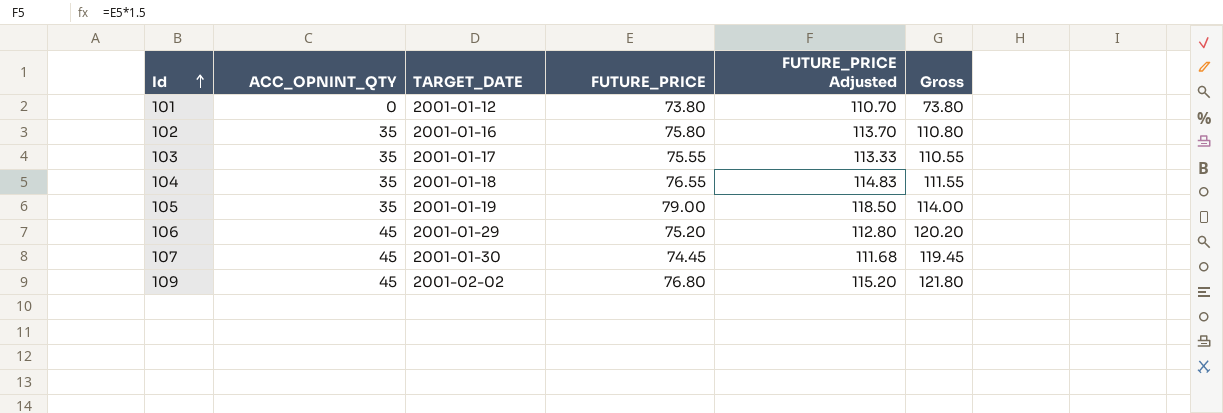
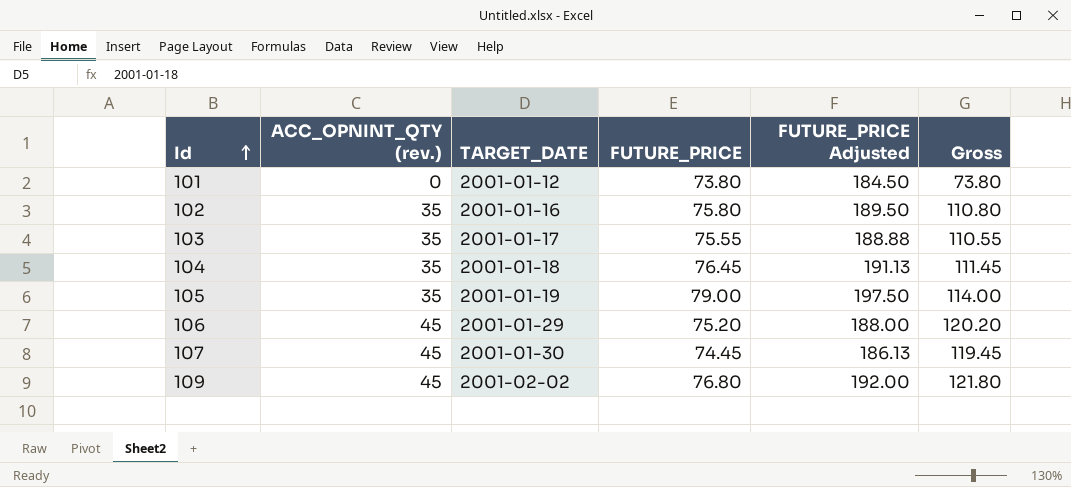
column name: ACC_OPNINT_QTY -> ACC_OPNINT_QTY (rev.)
column FUTURE_PRICE Adjusted | formula: [FUTURE_PRICE] * 1.5 -> [FUTURE_PRICE] * 2.5
104 | FUTURE_PRICE: 76.55 -> 76.45
104 | Gross: 111.55 -> 111.45

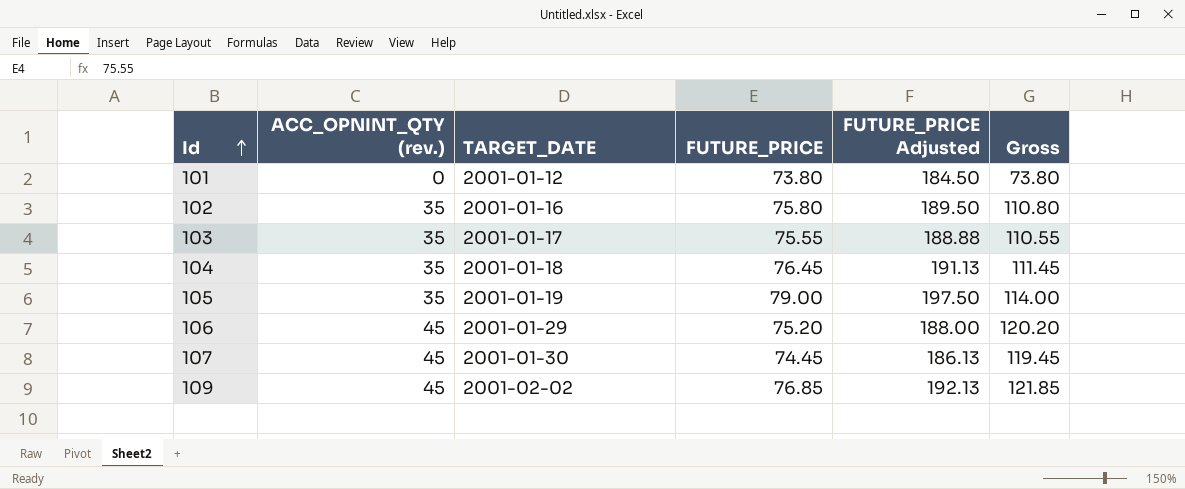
109 | FUTURE_PRICE: 76.80 -> 76.85
109 | FUTURE_PRICE Adjusted: 192.00 -> 192.13
109 | Gross: 121.80 -> 121.85

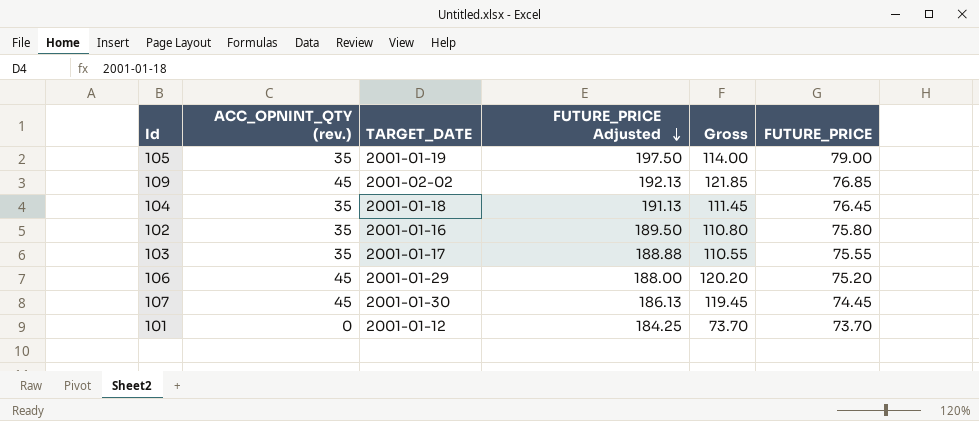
row order: Id ascending -> FUTURE_PRICE Adjusted descending
column FUTURE_PRICE | position: 4 -> 6
101 | FUTURE_PRICE Adjusted: 184.50 -> 184.25
101 | Gross: 73.80 -> 73.70
101 | FUTURE_PRICE: 73.80 -> 73.70

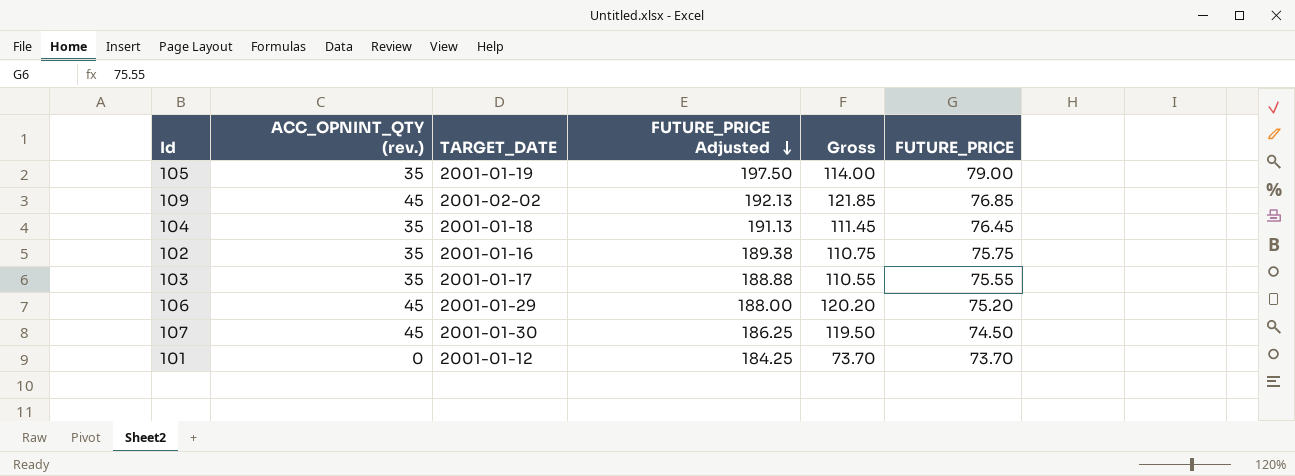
102 | FUTURE_PRICE Adjusted: 189.50 -> 189.38
102 | Gross: 110.80 -> 110.75
102 | FUTURE_PRICE: 75.80 -> 75.75
107 | FUTURE_PRICE Adjusted: 186.13 -> 186.25
107 | Gross: 119.45 -> 119.50
107 | FUTURE_PRICE: 74.45 -> 74.50

